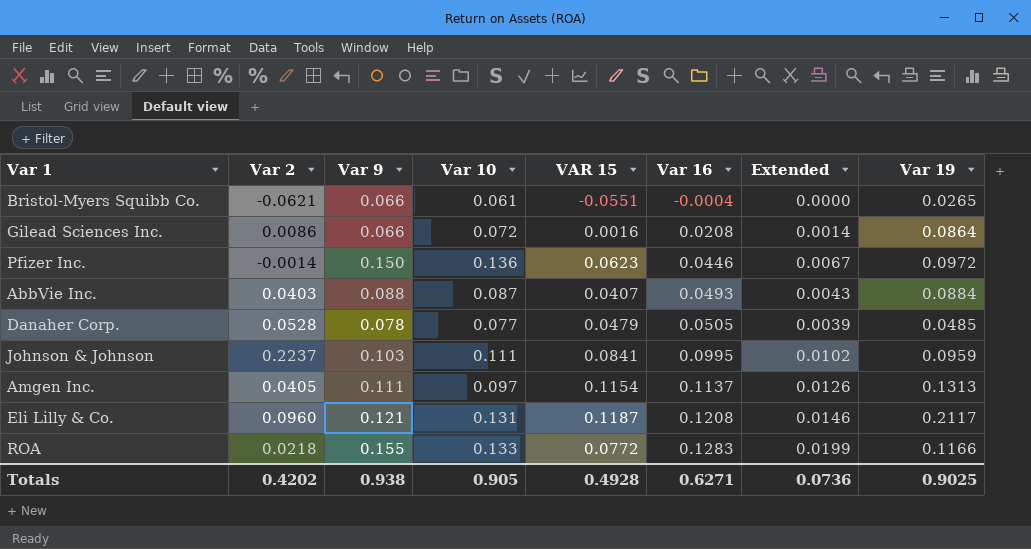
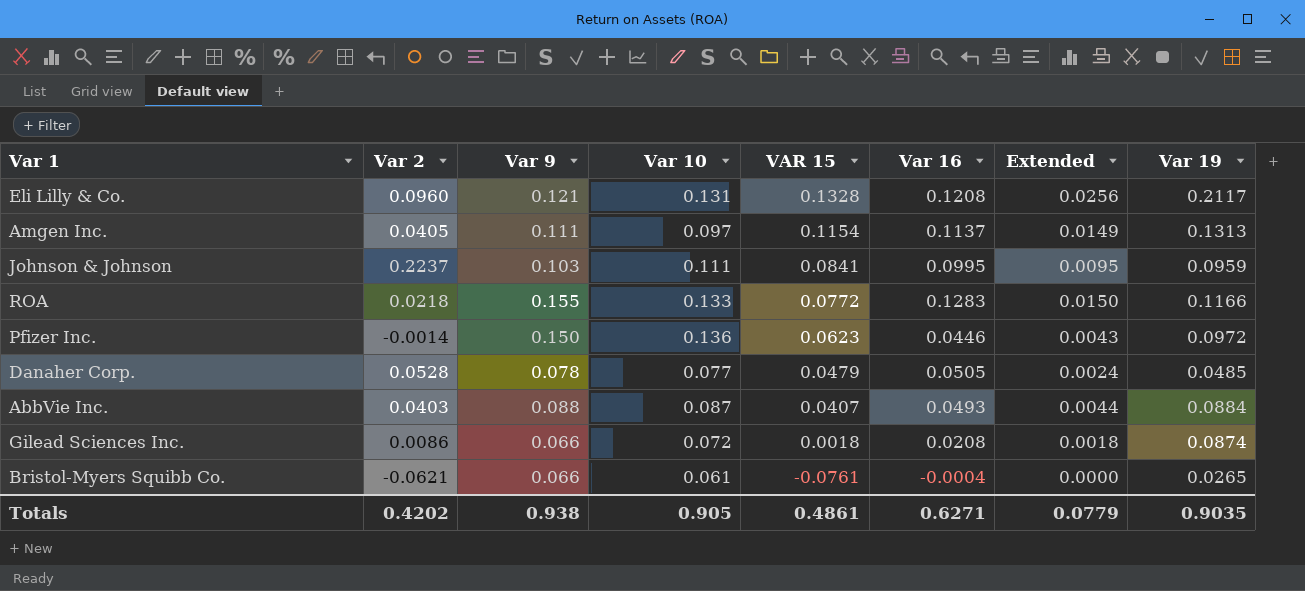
row order: Var 16 ascending -> VAR 15 descending
column Extended | formula: [Var 9] * [Var 16] -> [Var 16] * [Var 19]
Eli Lilly & Co. | VAR 15: 0.1187 -> 0.1328
Gilead Sciences Inc. | VAR 15: 0.0016 -> 0.0018
Gilead Sciences Inc. | Var 19: 0.0864 -> 0.0874
Bristol-Myers Squibb Co. | VAR 15: -0.0551 -> -0.0761
Totals | VAR 15: 0.4928 -> 0.4861
Totals | Extended: 0.0736 -> 0.0779
Totals | Var 19: 0.9025 -> 0.9035

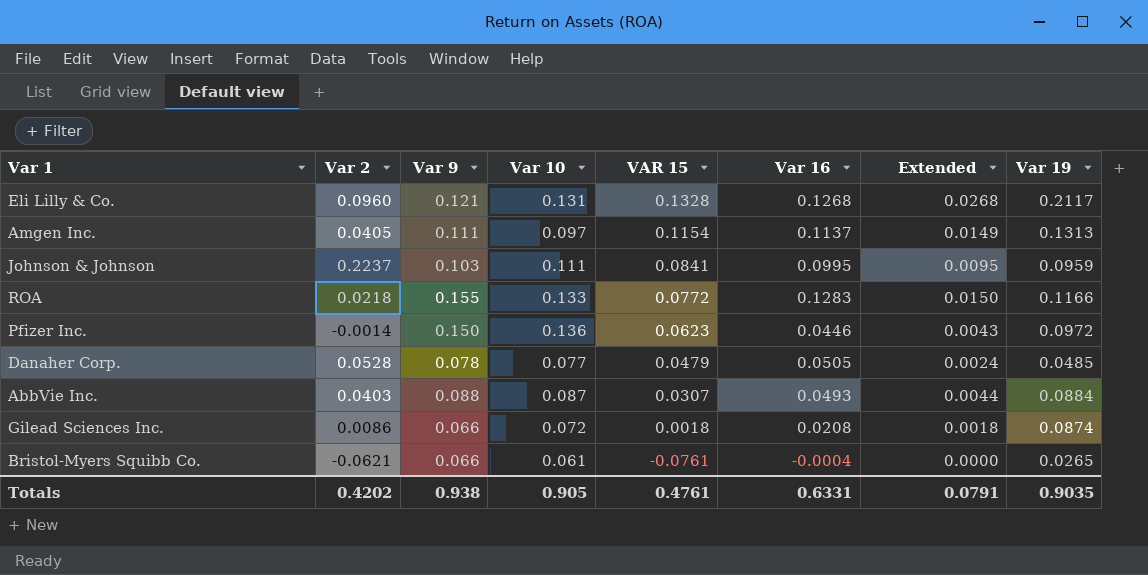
Eli Lilly & Co. | Var 16: 0.1208 -> 0.1268
Eli Lilly & Co. | Extended: 0.0256 -> 0.0268
AbbVie Inc. | VAR 15: 0.0407 -> 0.0307
Totals | VAR 15: 0.4861 -> 0.4761
Totals | Var 16: 0.6271 -> 0.6331
Totals | Extended: 0.0779 -> 0.0791

